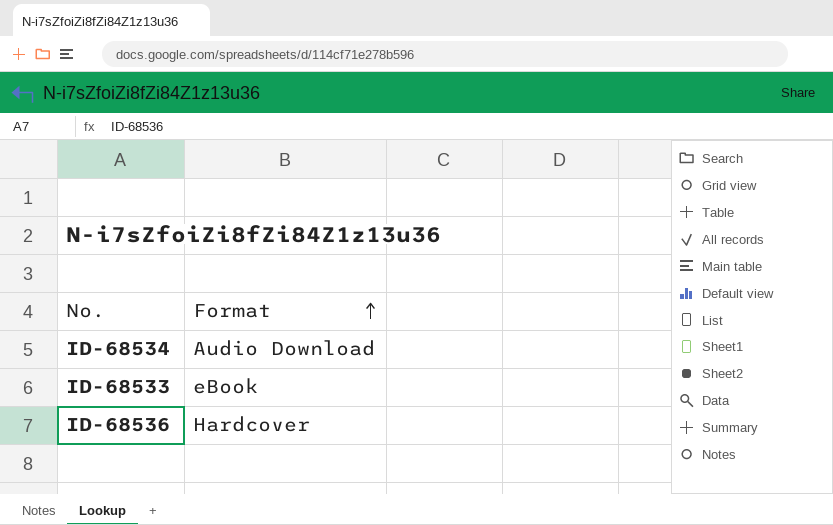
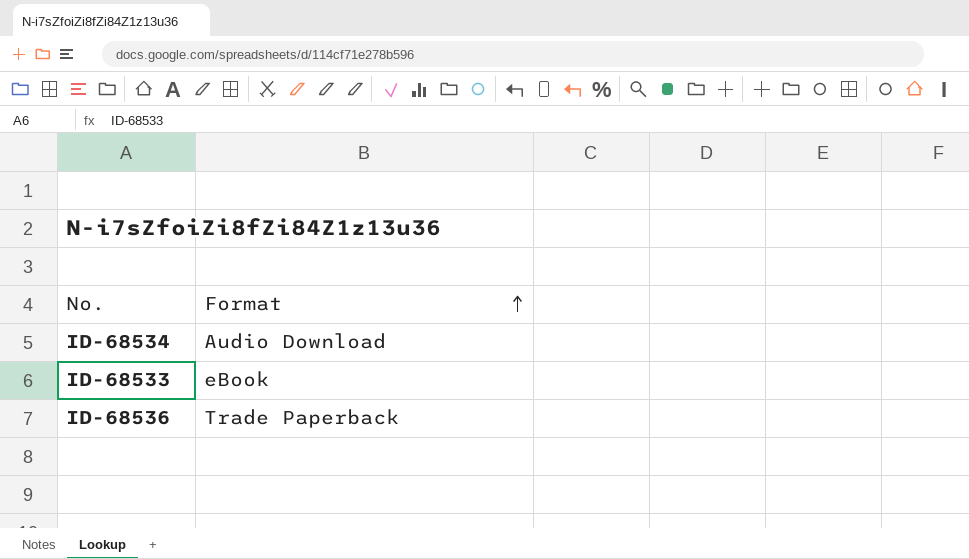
ID-68536 | Format: Hardcover -> Trade Paperback

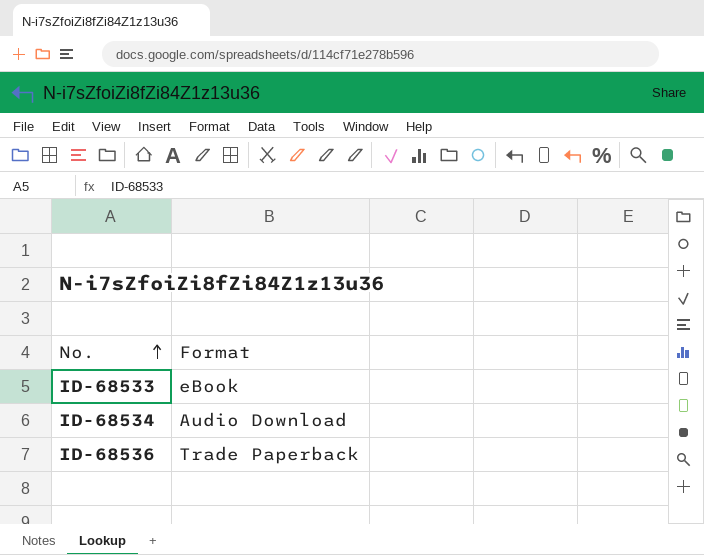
row order: Format ascending -> No. ascending

